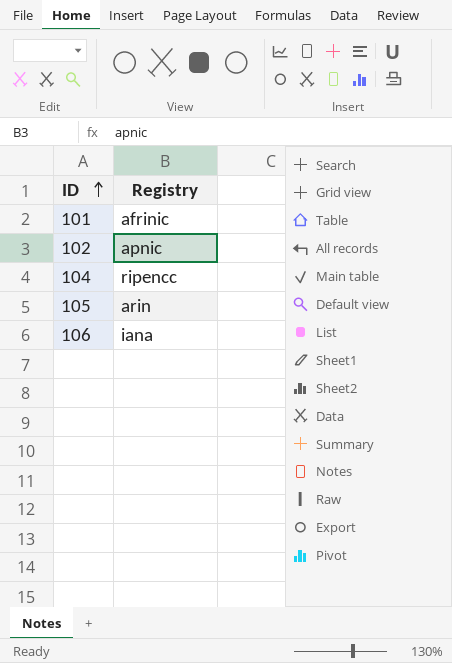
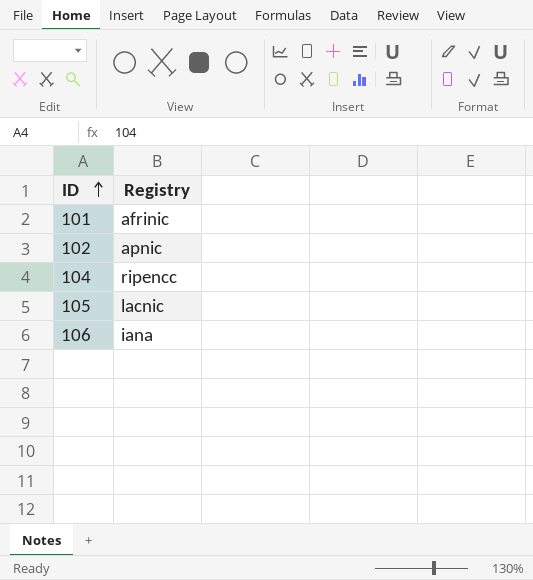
105 | Registry: arin -> lacnic

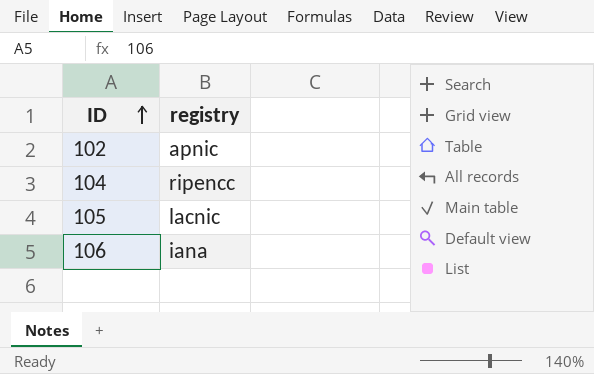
column name: Registry -> registry
row 101: afrinic -> none

